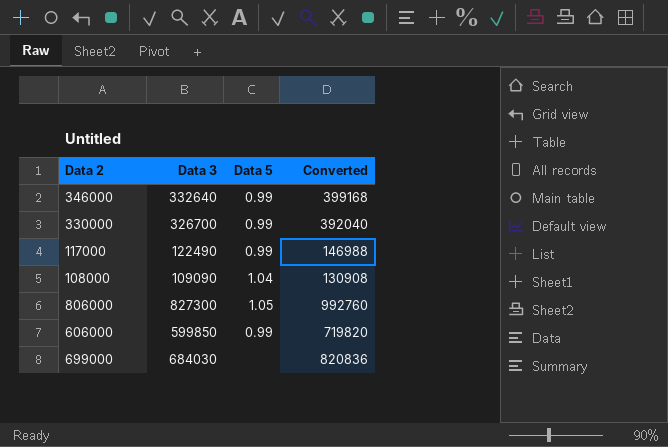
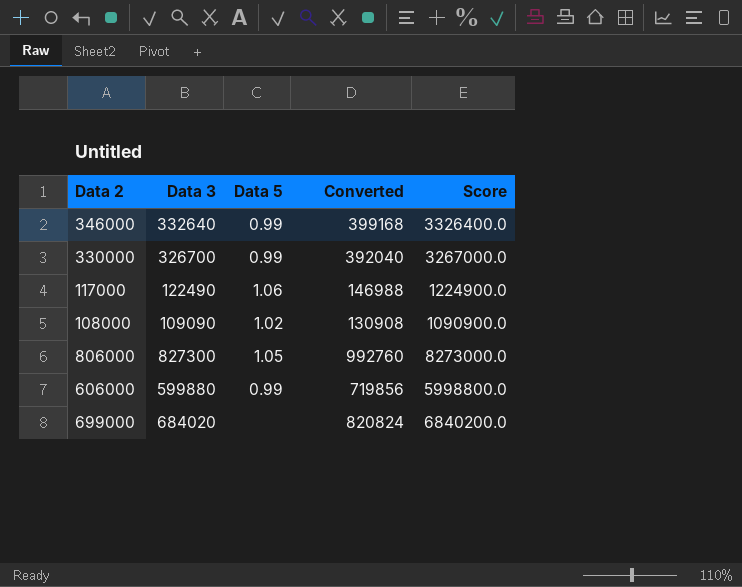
column Score | formula: none -> [Data 3] * 10
117000 | Data 5: 0.99 -> 1.06
108000 | Data 5: 1.04 -> 1.02
606000 | Data 3: 599850 -> 599880
606000 | Converted: 719820 -> 719856
699000 | Data 3: 684030 -> 684020
699000 | Converted: 820836 -> 820824

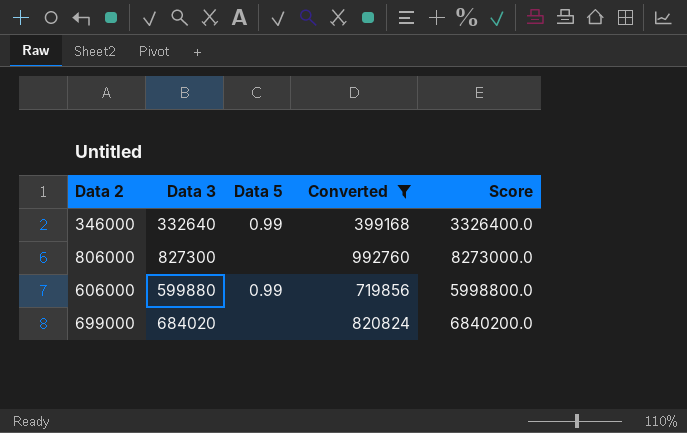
filter: none -> Converted >= 399168
806000 | Data 5: 1.05 -> none

